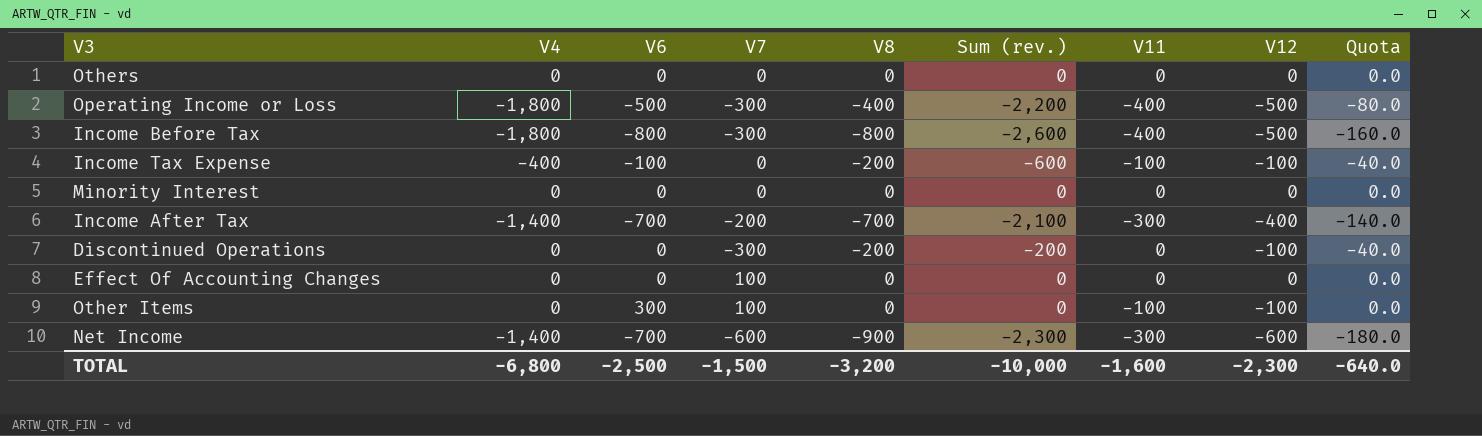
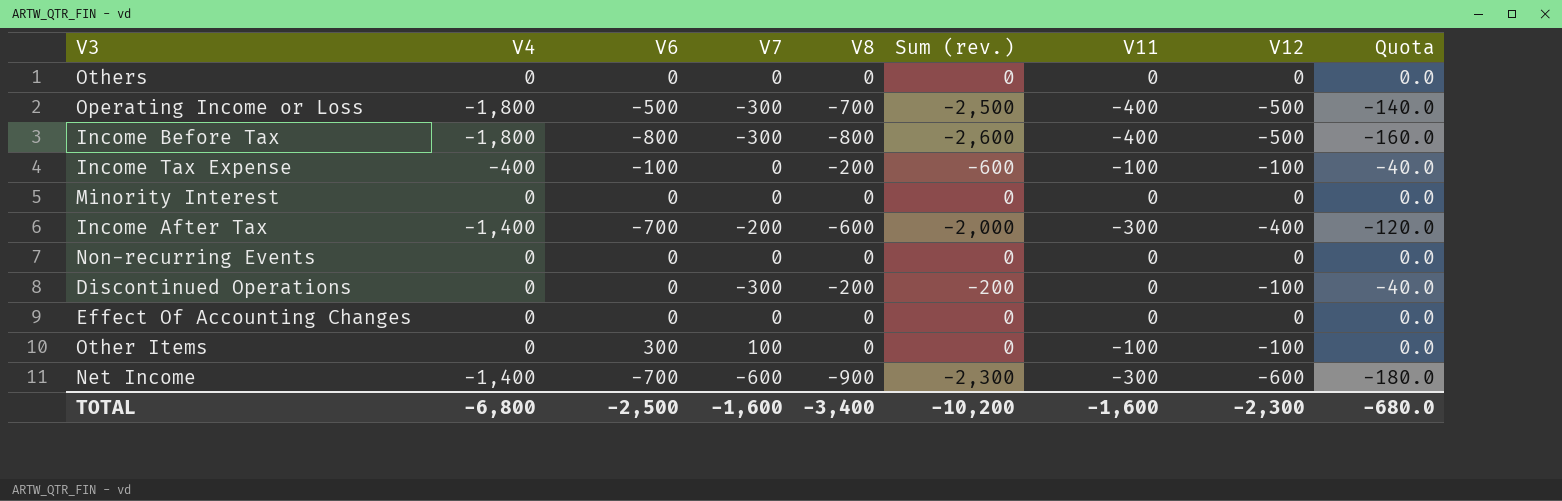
Operating Income or Loss | V8: -400 -> -700
Operating Income or Loss | Sum (rev.): -2,200 -> -2,500
Operating Income or Loss | Quota: -80.0 -> -140.0
Income After Tax | V8: -700 -> -600
Income After Tax | Sum (rev.): -2,100 -> -2,000
Income After Tax | Quota: -140.0 -> -120.0
row Non-recurring Events: none -> 0 | 0 | 0 | 0 | 0 | 0 | 0 | 0.0
Effect Of Accounting Changes | V7: 100 -> 0
TOTAL | V7: -1,500 -> -1,600
TOTAL | V8: -3,200 -> -3,400
TOTAL | Sum (rev.): -10,000 -> -10,200
TOTAL | Quota: -640.0 -> -680.0

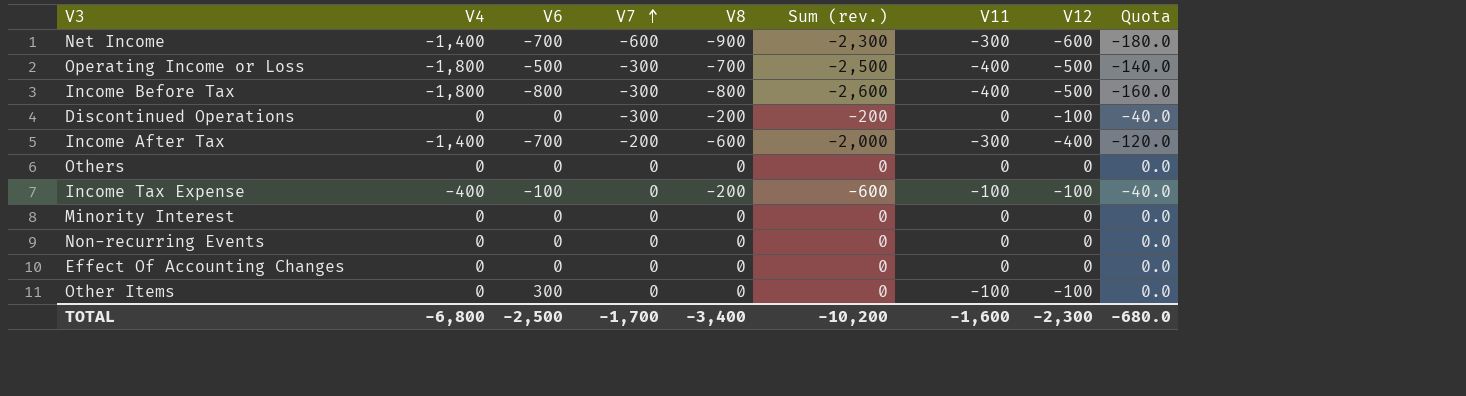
row order: none -> V7 ascending
Other Items | V7: 100 -> 0
TOTAL | V7: -1,600 -> -1,700

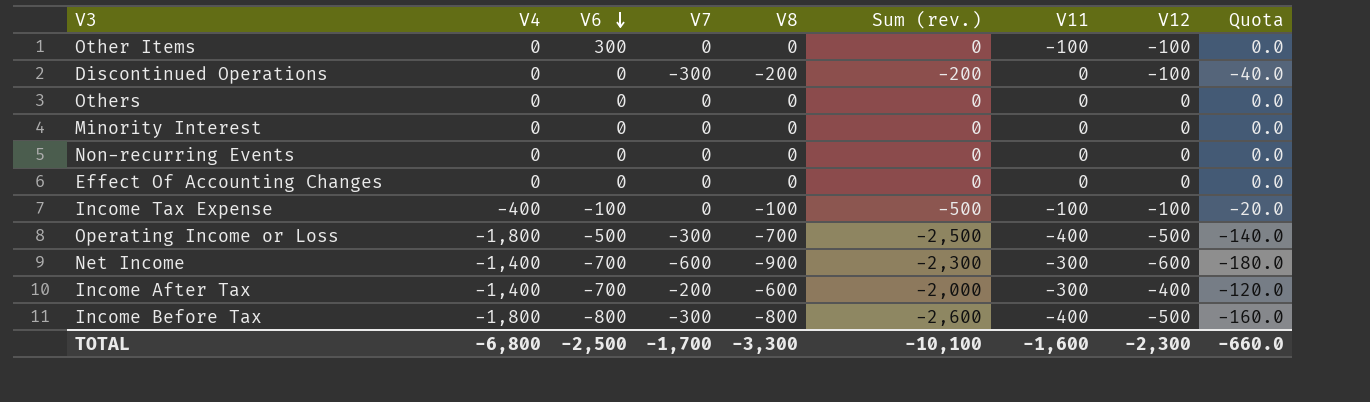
row order: V7 ascending -> V6 descending
Income Tax Expense | V8: -200 -> -100
Income Tax Expense | Sum (rev.): -600 -> -500
Income Tax Expense | Quota: -40.0 -> -20.0
TOTAL | V8: -3,400 -> -3,300
TOTAL | Sum (rev.): -10,200 -> -10,100
TOTAL | Quota: -680.0 -> -660.0

